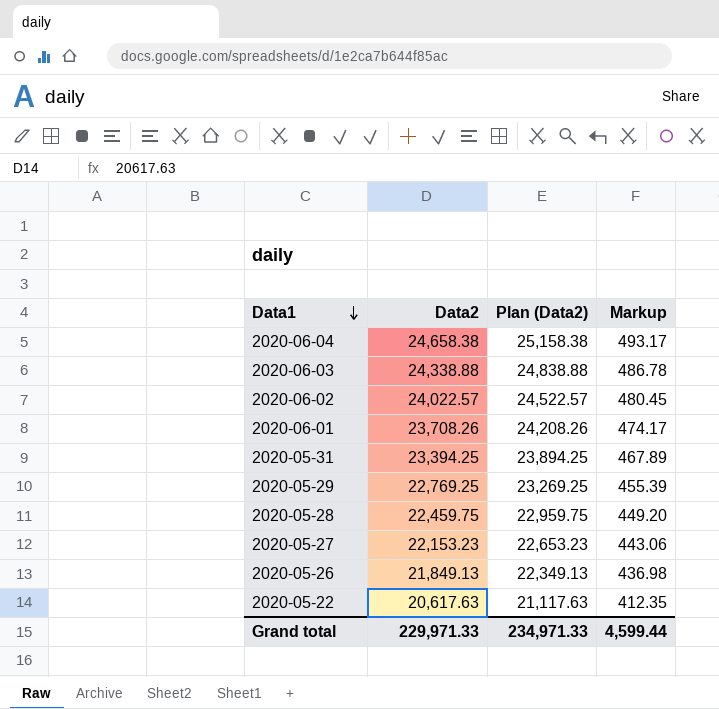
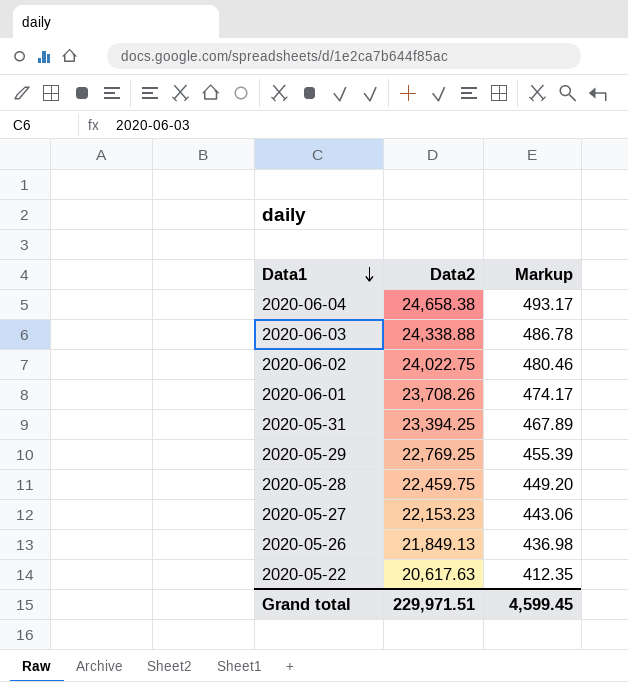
column Plan (Data2) | formula: [Data2] + 500 -> none
2020-06-02 | Data2: 24,022.57 -> 24,022.75
2020-06-02 | Markup: 480.45 -> 480.46
Grand total | Data2: 229,971.33 -> 229,971.51
Grand total | Markup: 4,599.44 -> 4,599.45

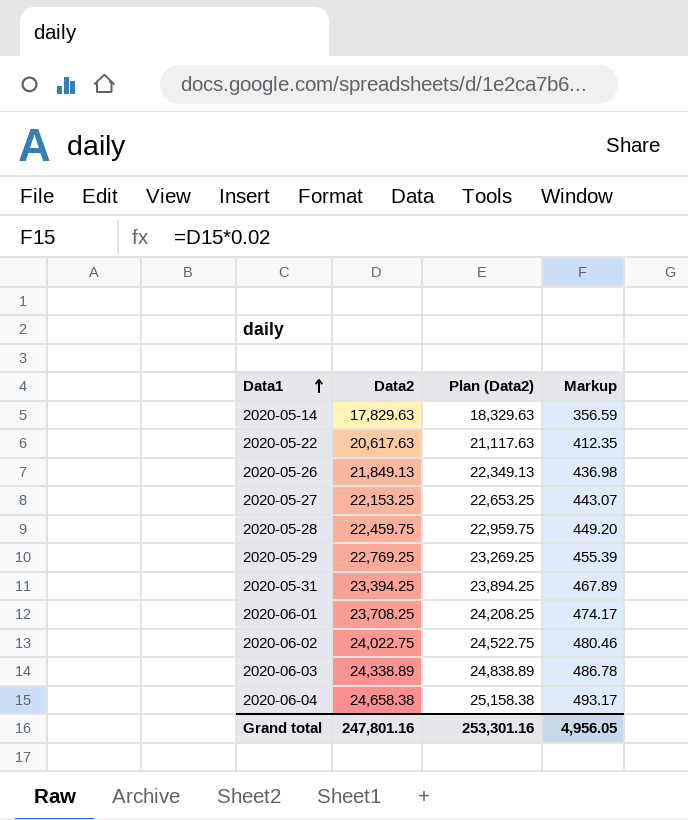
row order: Data1 descending -> Data1 ascending
column Plan (Data2) | formula: none -> [Data2] + 500
row 2020-05-14: none -> 17,829.63 | 18,329.63 | 356.59
2020-05-27 | Data2: 22,153.23 -> 22,153.25
2020-05-27 | Markup: 443.06 -> 443.07
2020-06-01 | Data2: 23,708.26 -> 23,708.25
2020-06-03 | Data2: 24,338.88 -> 24,338.89
Grand total | Data2: 229,971.51 -> 247,801.16
Grand total | Markup: 4,599.45 -> 4,956.05

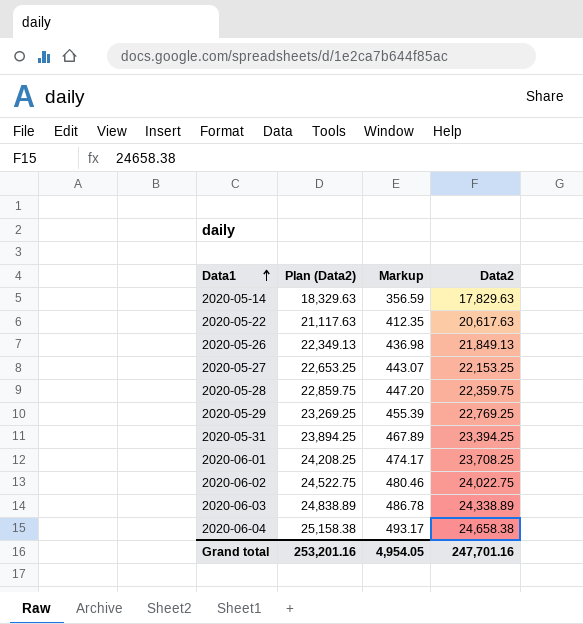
column Data2 | position: 2 -> 4
2020-05-28 | Plan (Data2): 22,959.75 -> 22,859.75
2020-05-28 | Markup: 449.20 -> 447.20
2020-05-28 | Data2: 22,459.75 -> 22,359.75
Grand total | Plan (Data2): 253,301.16 -> 253,201.16
Grand total | Markup: 4,956.05 -> 4,954.05
Grand total | Data2: 247,801.16 -> 247,701.16

